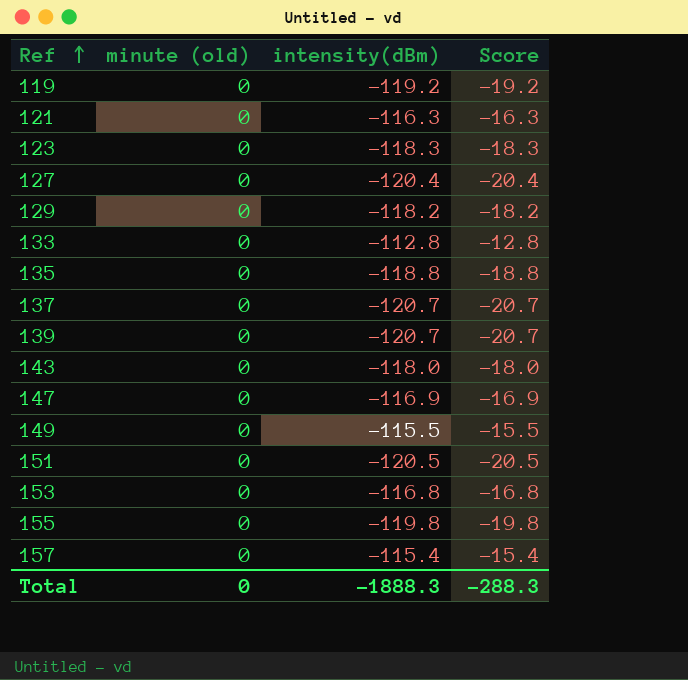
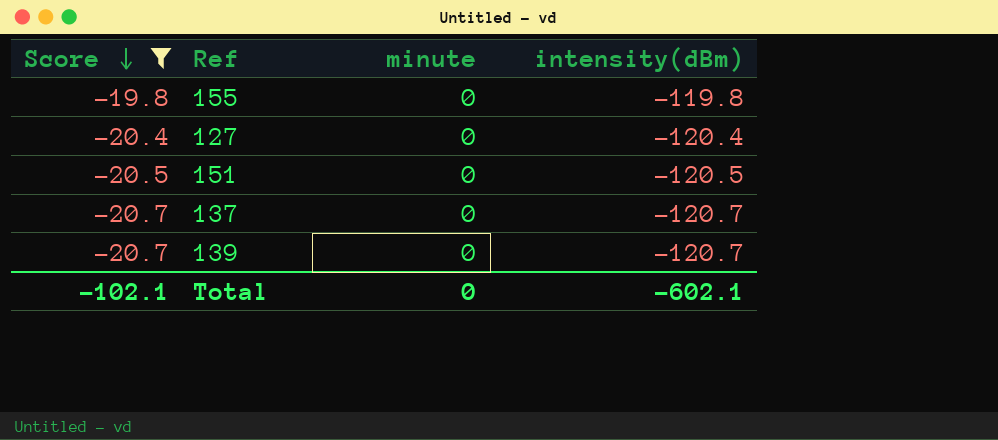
filter: none -> Score <= -19.8
row order: Ref ascending -> Score descending
column Score | position: 4 -> 1
column name: minute (old) -> minute
Total | Score: -288.3 -> -102.1
Total | intensity(dBm): -1888.3 -> -602.1

